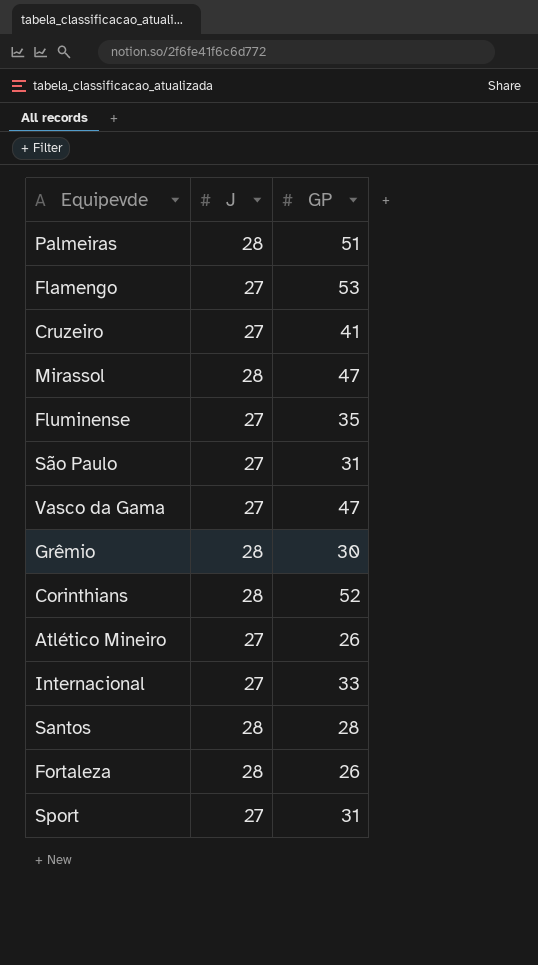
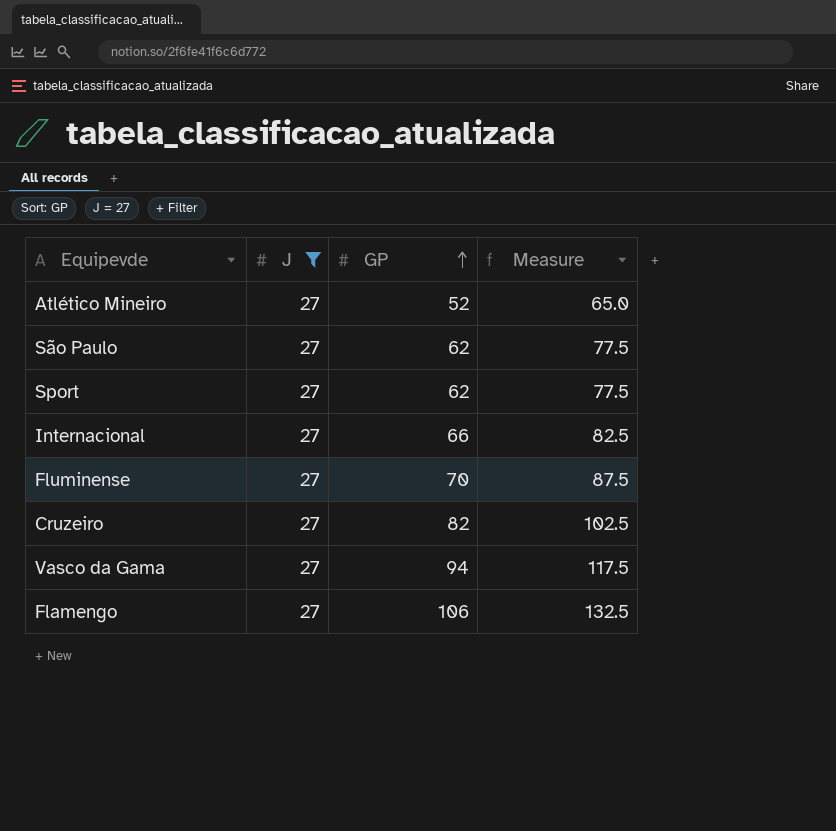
filter: none -> J = 27
row order: none -> GP ascending
column Measure | formula: none -> [GP] * 1.25
Atlético Mineiro | GP: 26 -> 52
São Paulo | GP: 31 -> 62
Sport | GP: 31 -> 62
Internacional | GP: 33 -> 66
Fluminense | GP: 35 -> 70
Cruzeiro | GP: 41 -> 82
Vasco da Gama | GP: 47 -> 94
Flamengo | GP: 53 -> 106

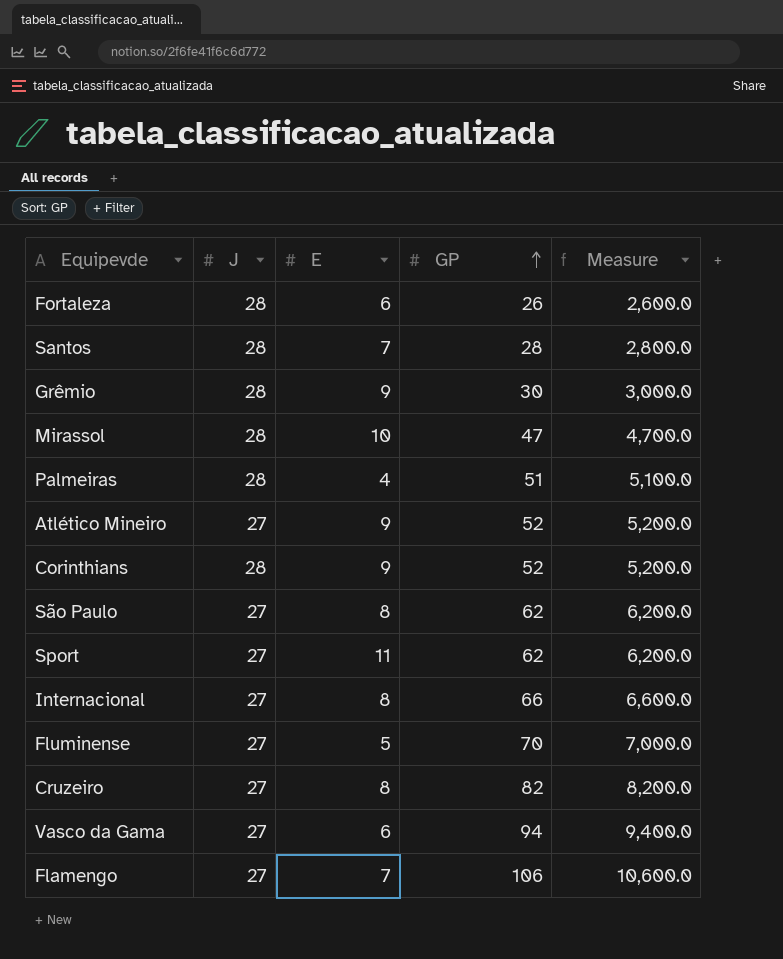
filter: J = 27 -> none
column E | position: none -> 3
column Measure | formula: [GP] * 1.25 -> [GP] * 100

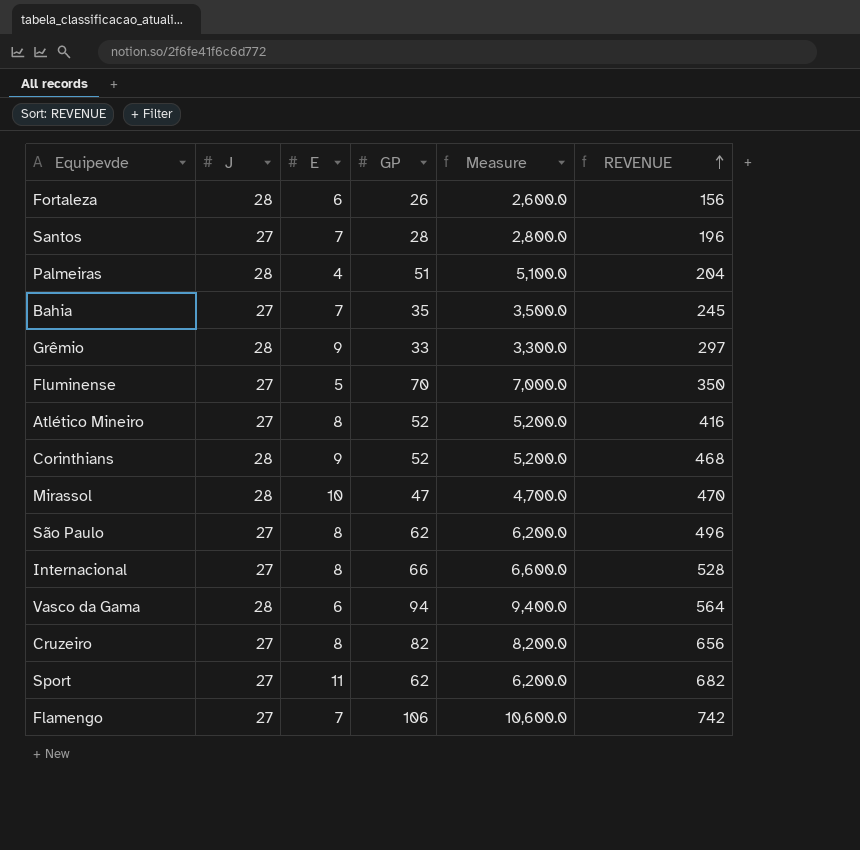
row order: GP ascending -> REVENUE ascending
column REVENUE | formula: none -> [E] * [GP]
Santos | J: 28 -> 27
row Bahia: none -> 27 | 7 | 35 | 3,500.0 | 245
Grêmio | GP: 30 -> 33
Grêmio | Measure: 3,000.0 -> 3,300.0
Atlético Mineiro | E: 9 -> 8
Vasco da Gama | J: 27 -> 28

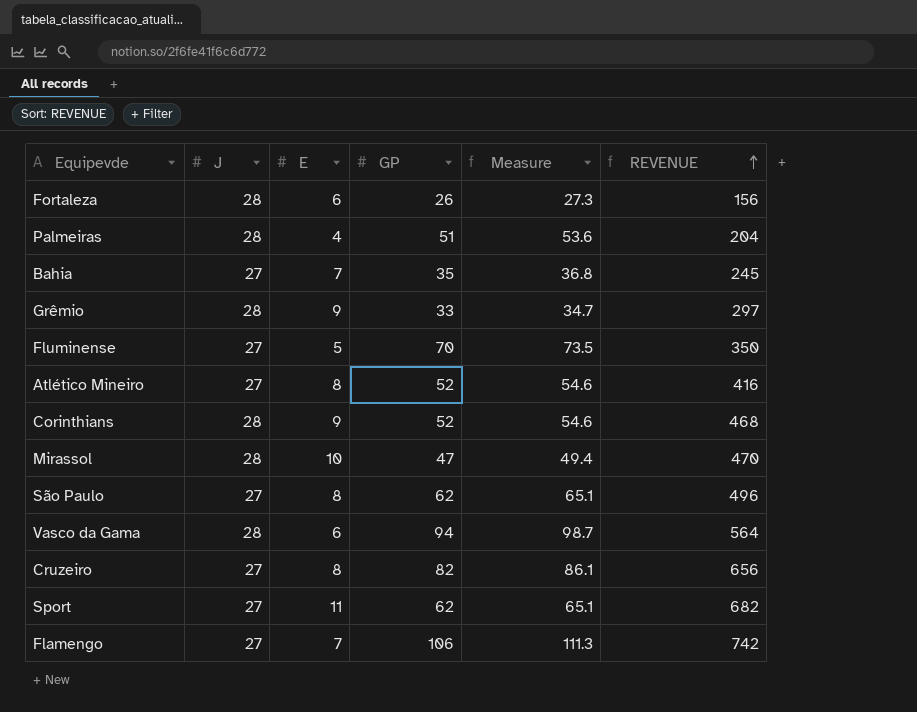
column Measure | formula: [GP] * 100 -> [GP] * 1.05
row Santos: 27 | 7 | 28 | 2,800.0 | 196 -> none
row Internacional: 27 | 8 | 66 | 6,600.0 | 528 -> none

